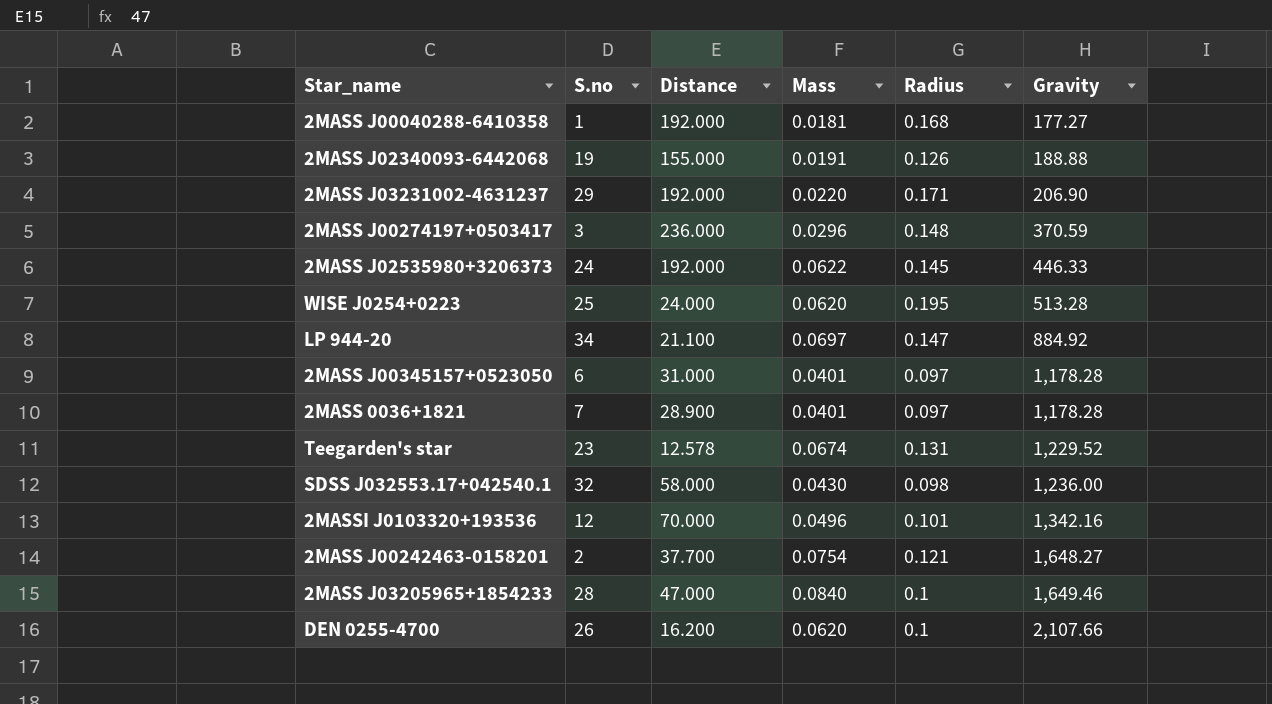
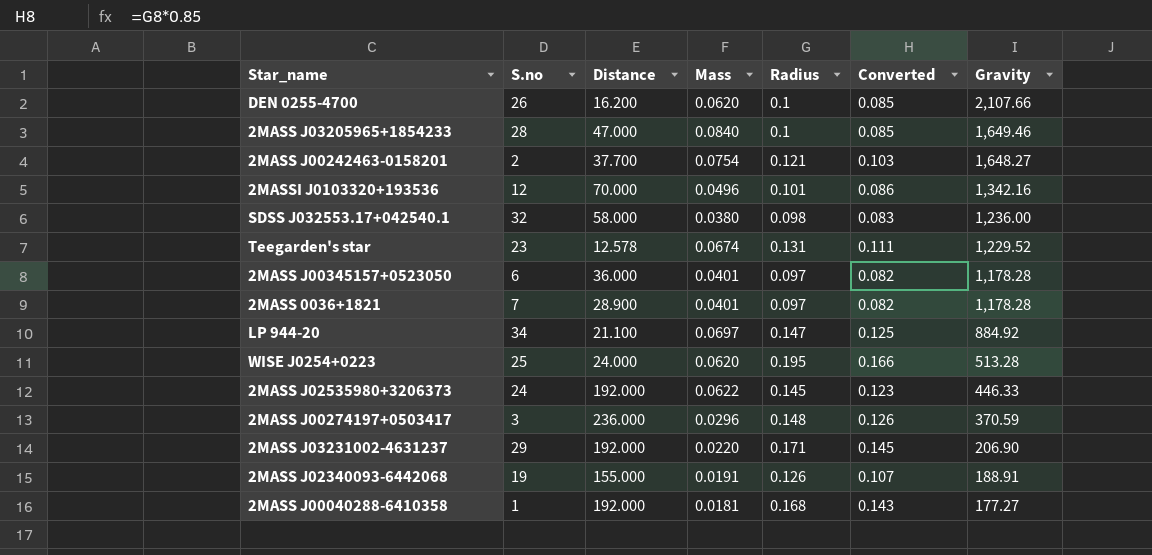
row order: Gravity ascending -> Gravity descending
column Converted | formula: none -> [Radius] * 0.85
SDSS J032553.17+042540.1 | Mass: 0.0430 -> 0.0380
2MASS J00345157+0523050 | Distance: 31.000 -> 36.000
2MASS J02340093-6442068 | Gravity: 188.88 -> 188.91

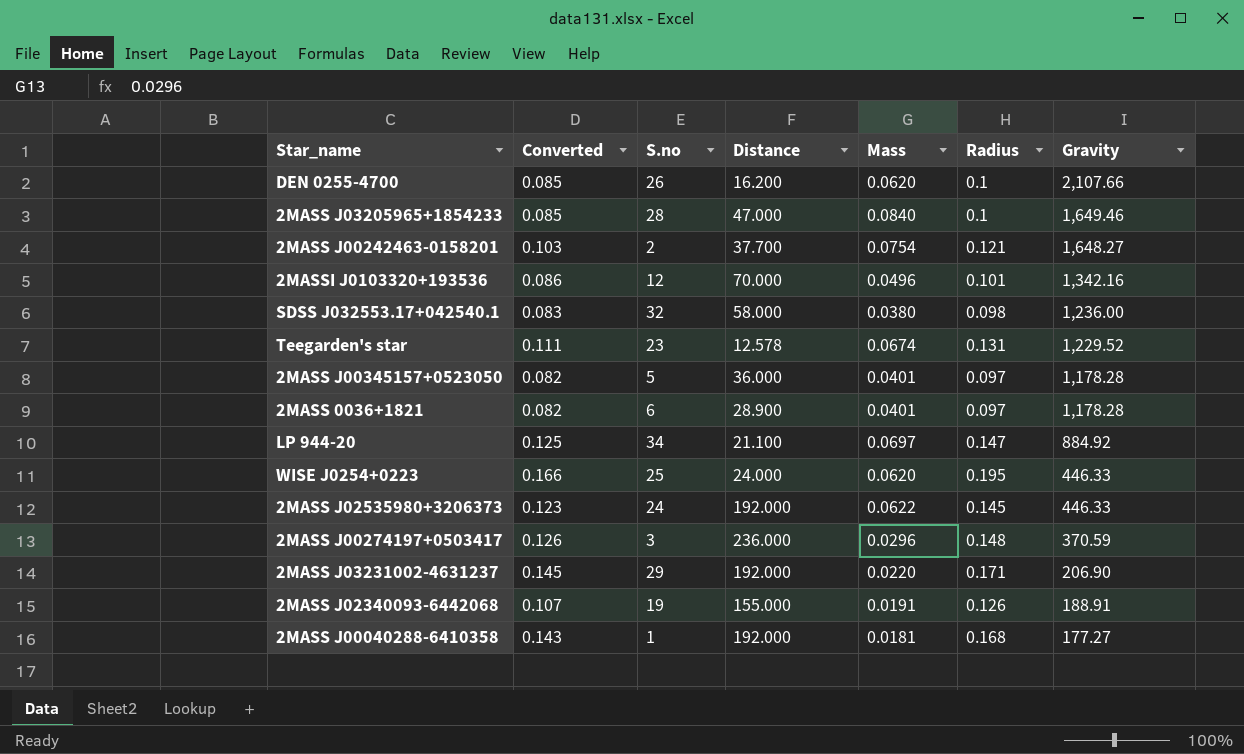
column Converted | position: 6 -> 2
2MASS J00345157+0523050 | S.no: 6 -> 5
2MASS 0036+1821 | S.no: 7 -> 6
WISE J0254+0223 | Gravity: 513.28 -> 446.33

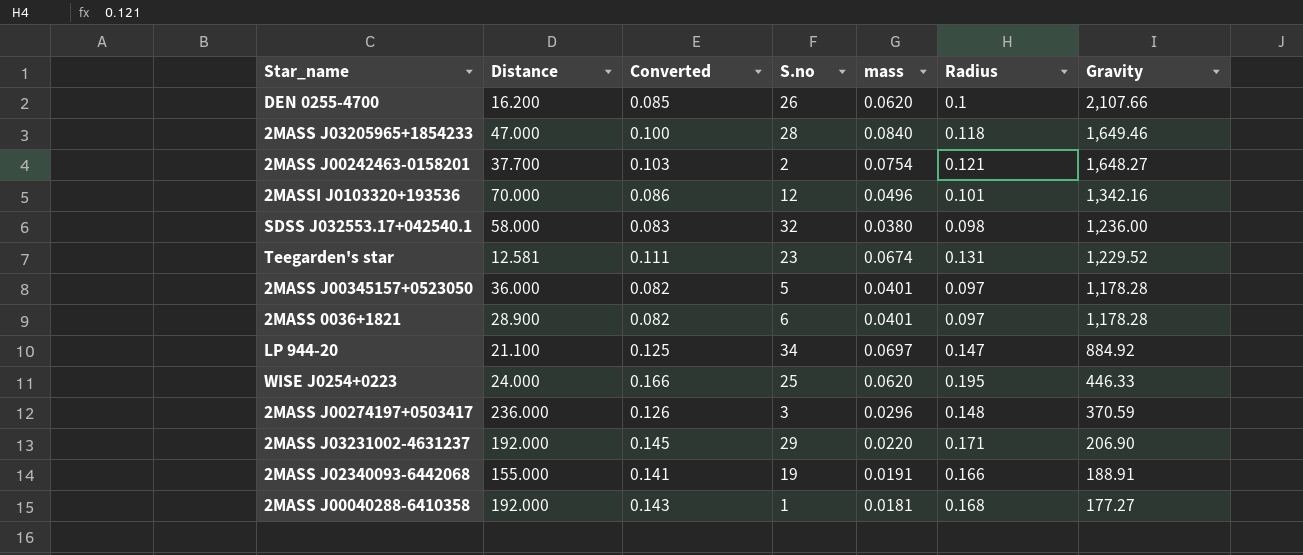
column Distance | position: 4 -> 2
column name: Mass -> mass
row 2MASS J02535980+3206373: 0.123 | 24 | 192.000 | 0.0622 | 0.145 | 446.33 -> none
2MASS J03205965+1854233 | Converted: 0.085 -> 0.100
2MASS J03205965+1854233 | Radius: 0.1 -> 0.118
Teegarden's star | Distance: 12.578 -> 12.581
2MASS J02340093-6442068 | Converted: 0.107 -> 0.141
2MASS J02340093-6442068 | Radius: 0.126 -> 0.166

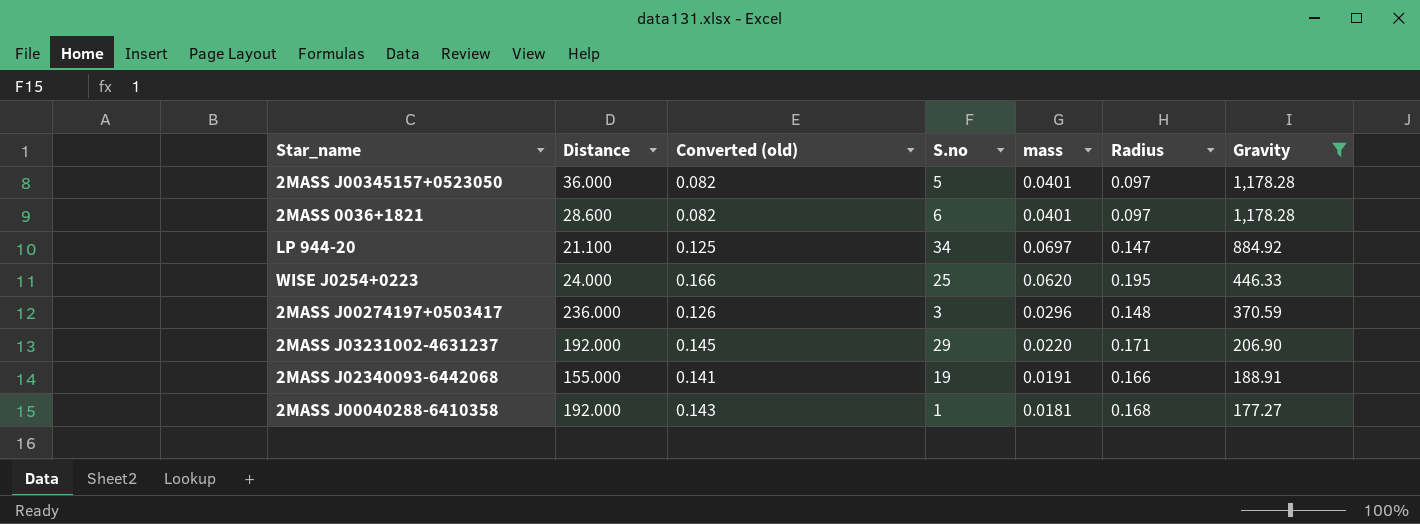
filter: none -> Gravity <= 1,178.28
column name: Converted -> Converted (old)
2MASS 0036+1821 | Distance: 28.900 -> 28.600

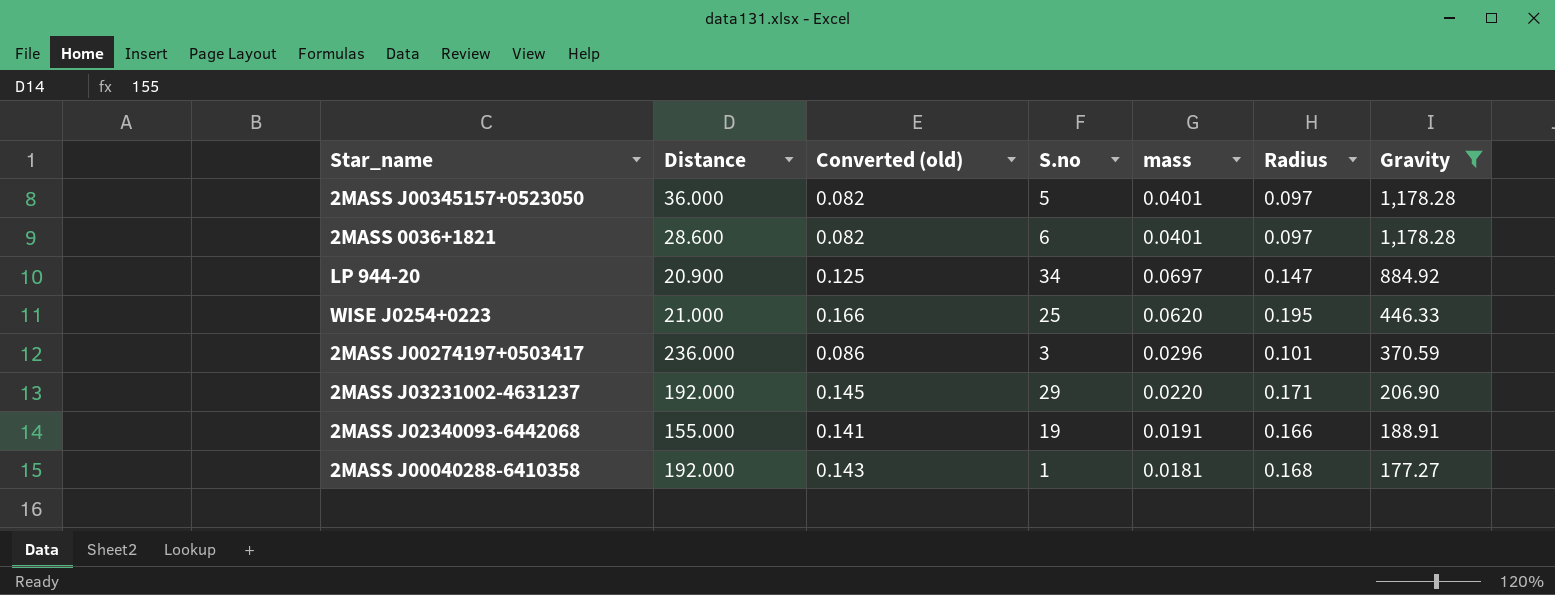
LP 944-20 | Distance: 21.100 -> 20.900
WISE J0254+0223 | Distance: 24.000 -> 21.000
2MASS J00274197+0503417 | Converted (old): 0.126 -> 0.086
2MASS J00274197+0503417 | Radius: 0.148 -> 0.101

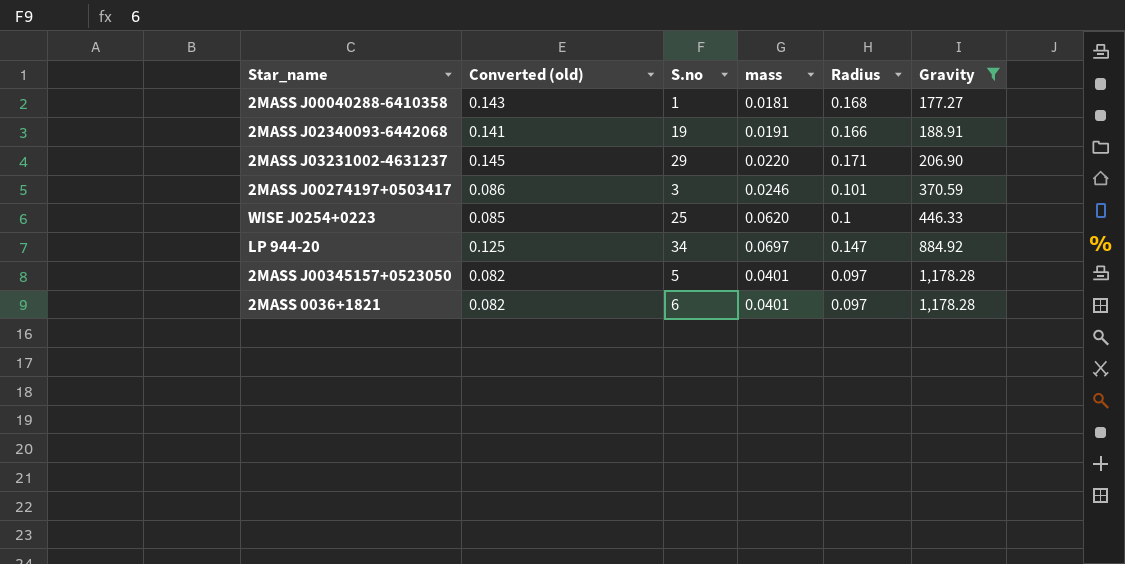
row order: Gravity descending -> Gravity ascending
column Distance | position: 2 -> none
2MASS J00274197+0503417 | mass: 0.0296 -> 0.0246
WISE J0254+0223 | Converted (old): 0.166 -> 0.085
WISE J0254+0223 | Radius: 0.195 -> 0.1

